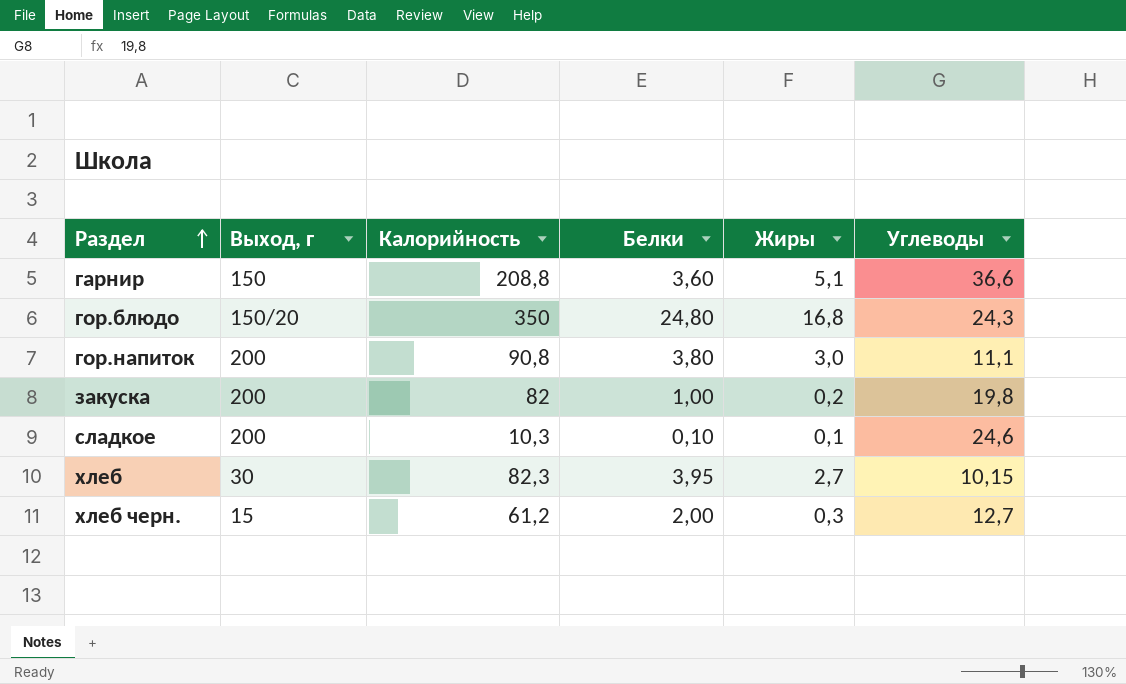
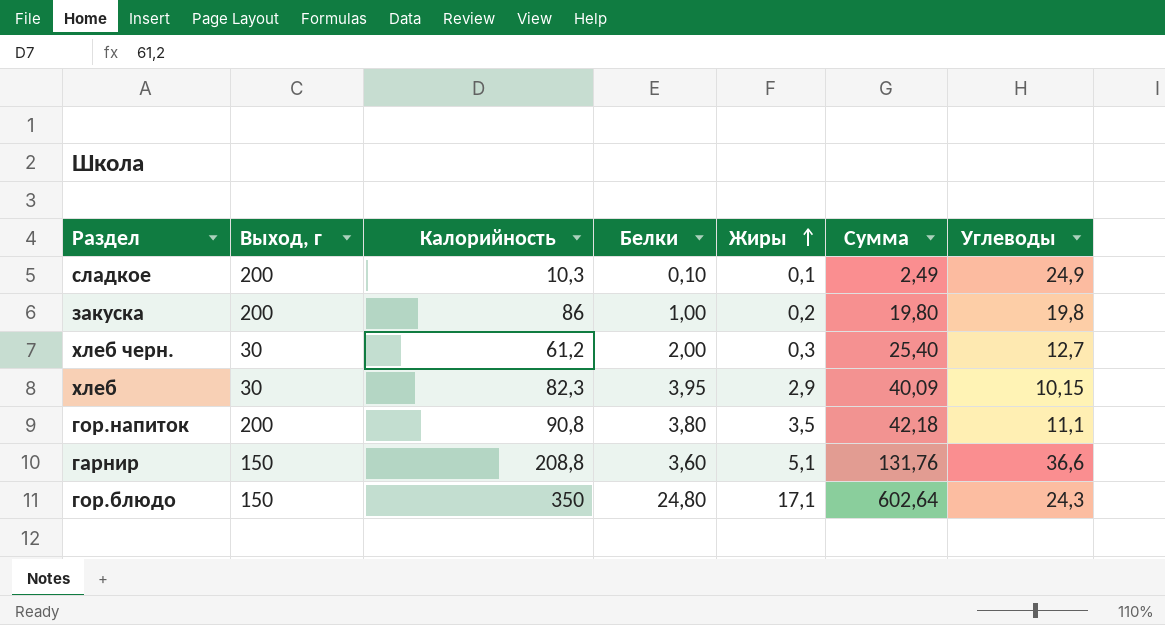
row order: Раздел ascending -> Жиры ascending
column Сумма | formula: none -> [Белки] * [Углеводы]
сладкое | Углеводы: 24,6 -> 24,9
закуска | Калорийность: 82 -> 86
хлеб черн. | Выход, г: 15 -> 30
хлеб | Жиры: 2,7 -> 2,9
гор.напиток | Жиры: 3,0 -> 3,5
гор.блюдо | Выход, г: 150/20 -> 150
гор.блюдо | Жиры: 16,8 -> 17,1

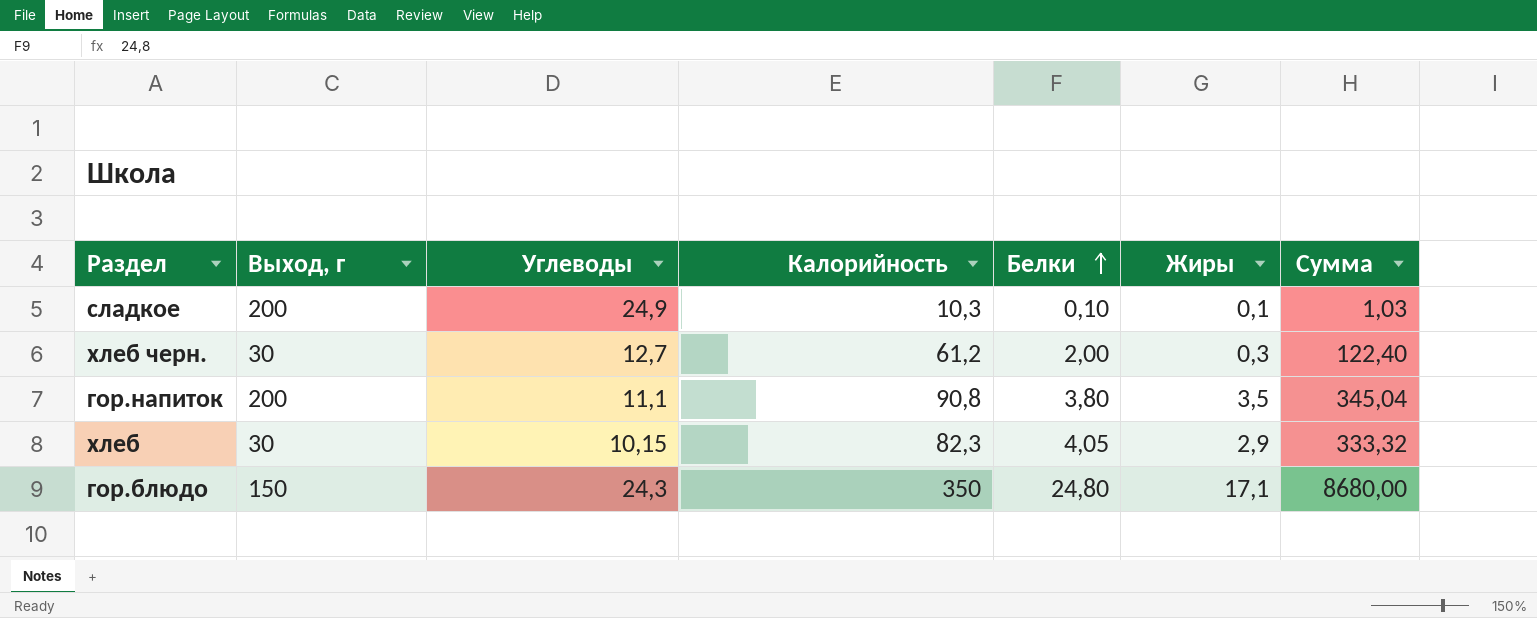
row order: Жиры ascending -> Белки ascending
column Углеводы | position: 7 -> 3
column Сумма | formula: [Белки] * [Углеводы] -> [Калорийность] * [Белки]
row закуска: 200 | 86 | 1,00 | 0,2 | 19,80 | 19,8 -> none
row гарнир: 150 | 208,8 | 3,60 | 5,1 | 131,76 | 36,6 -> none
хлеб | Белки: 3,95 -> 4,05

